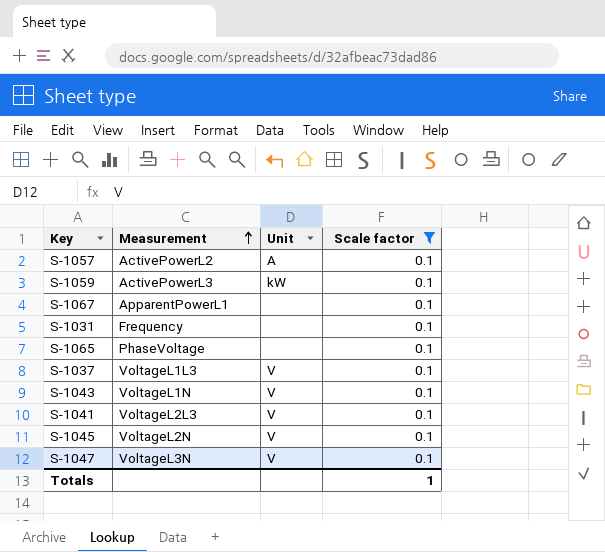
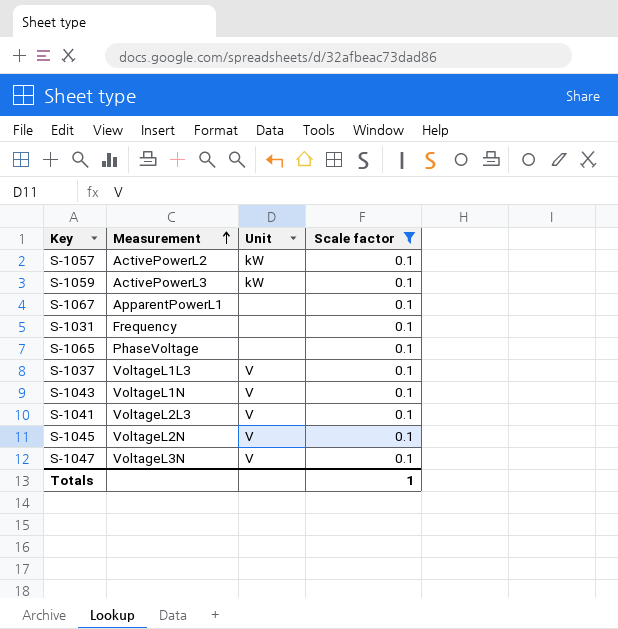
S-1057 | Unit: A -> kW

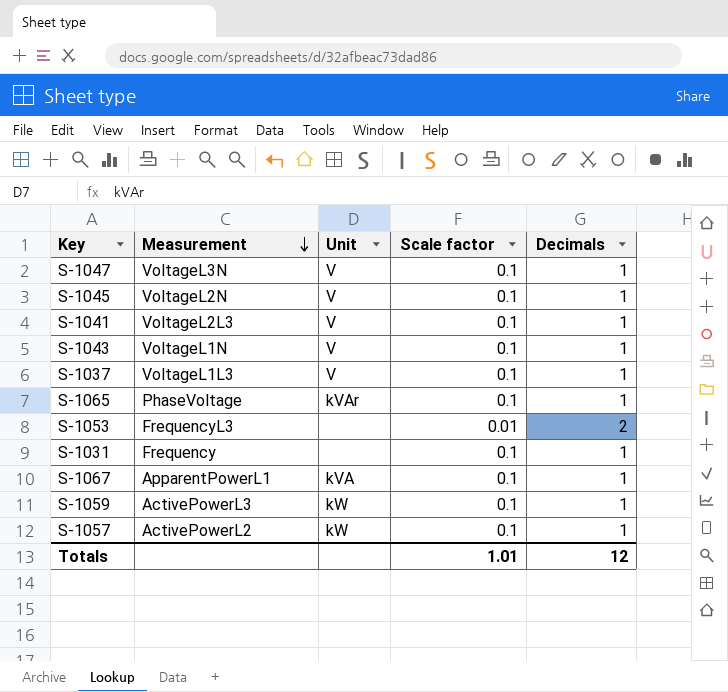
filter: Scale factor = 0.1 -> none
row order: Measurement ascending -> Measurement descending
column Decimals | position: none -> 5
S-1065 | Unit: none -> kVAr
S-1067 | Unit: none -> kVA
Totals | Scale factor: 1 -> 1.01

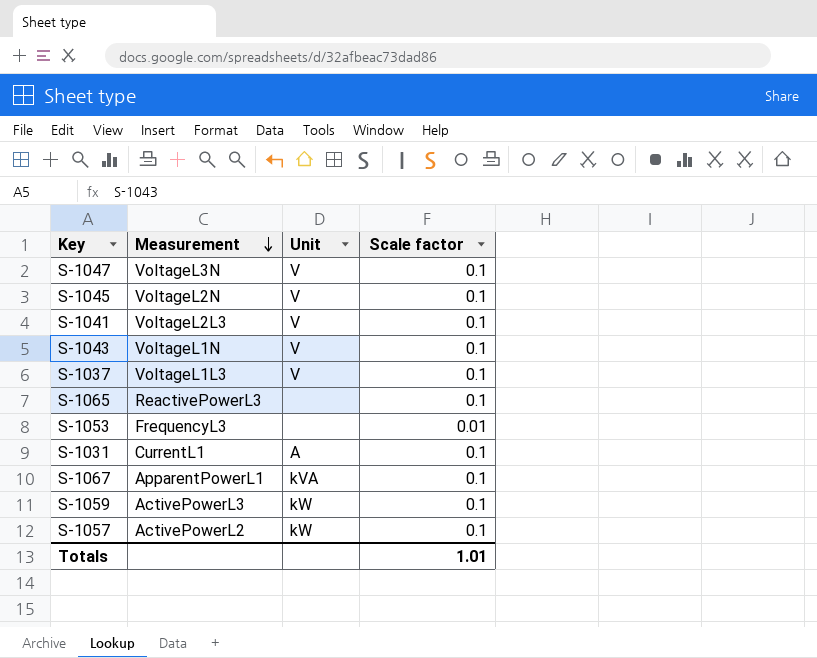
column Decimals | position: 5 -> none
S-1065 | Measurement: PhaseVoltage -> ReactivePowerL3
S-1065 | Unit: kVAr -> none
S-1031 | Measurement: Frequency -> CurrentL1
S-1031 | Unit: none -> A

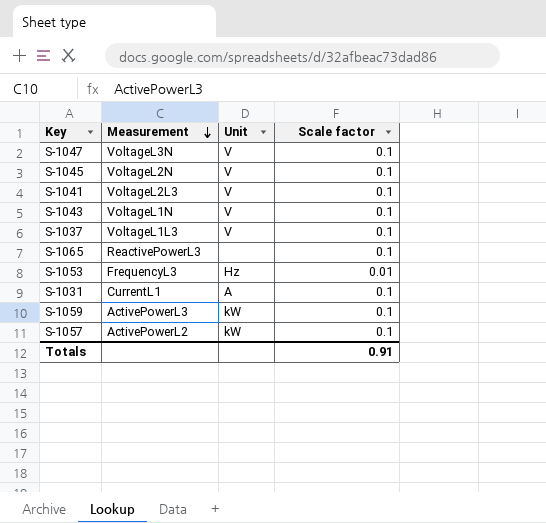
row S-1067: ApparentPowerL1 | kVA | 0.1 -> none
S-1053 | Unit: none -> Hz
Totals | Scale factor: 1.01 -> 0.91

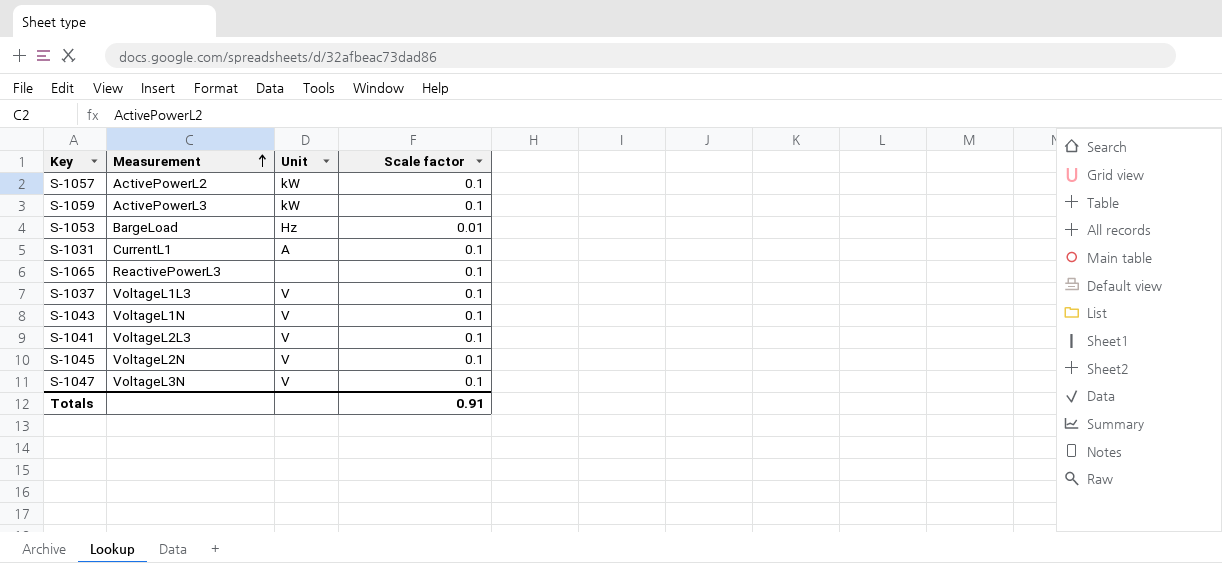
row order: Measurement descending -> Measurement ascending
S-1053 | Measurement: FrequencyL3 -> BargeLoad

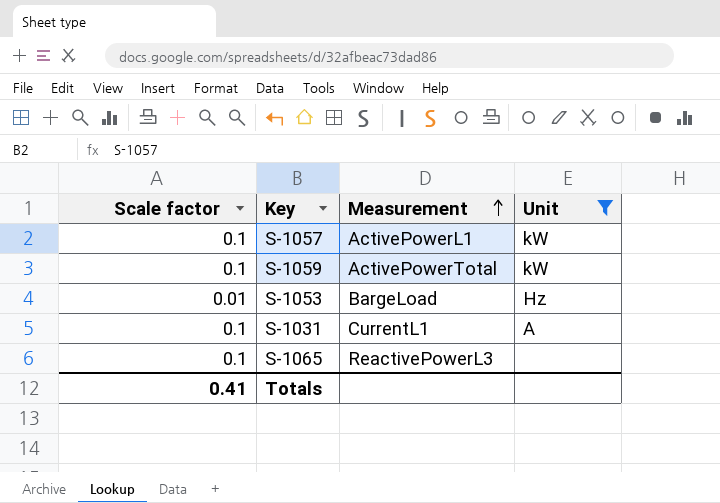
filter: none -> Unit != V
column Scale factor | position: 4 -> 1
S-1057 | Measurement: ActivePowerL2 -> ActivePowerL1
S-1059 | Measurement: ActivePowerL3 -> ActivePowerTotal
Totals | Scale factor: 0.91 -> 0.41

